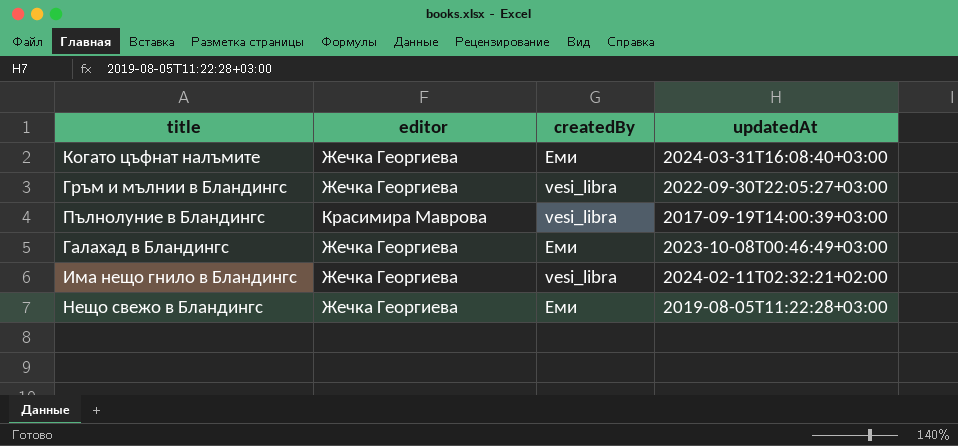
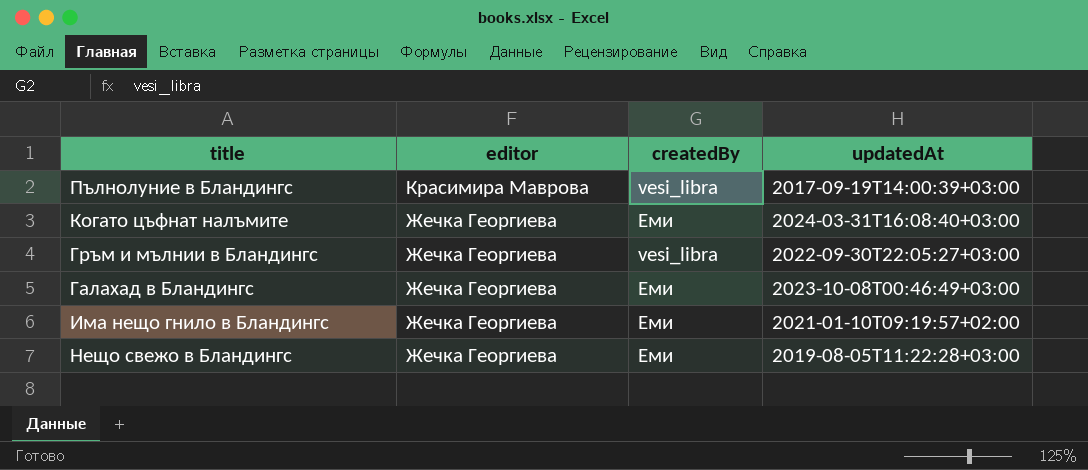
row order: none -> editor descending
Има нещо гнило в Бландингс | createdBy: vesi_libra -> Еми
Има нещо гнило в Бландингс | updatedAt: 2024-02-11T02:32:21+02:00 -> 2021-01-10T09:19:57+02:00

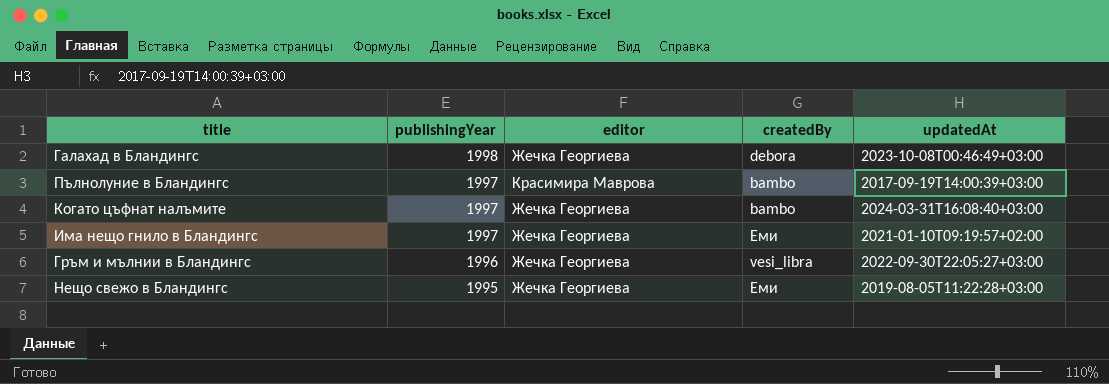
row order: editor descending -> publishingYear descending
column publishingYear | position: none -> 2
Галахад в Бландингс | createdBy: Еми -> debora
Пълнолуние в Бландингс | createdBy: vesi_libra -> bambo
Когато цъфнат налъмите | createdBy: Еми -> bambo

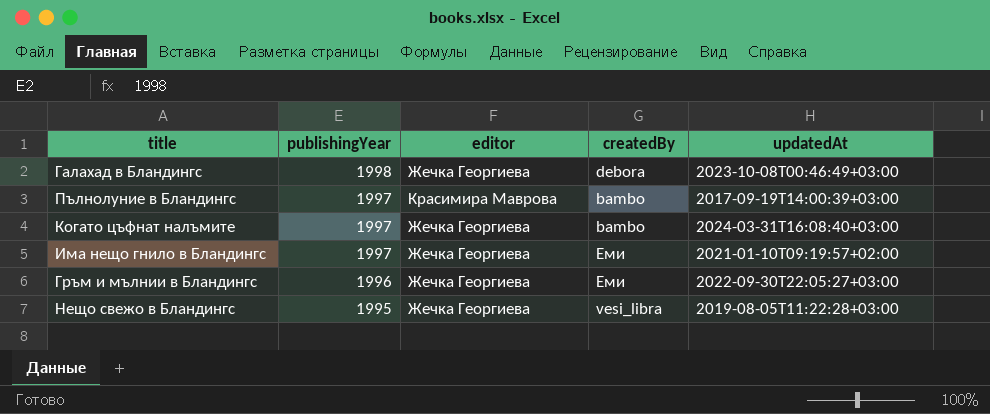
Гръм и мълнии в Бландингс | createdBy: vesi_libra -> Еми
Нещо свежо в Бландингс | createdBy: Еми -> vesi_libra

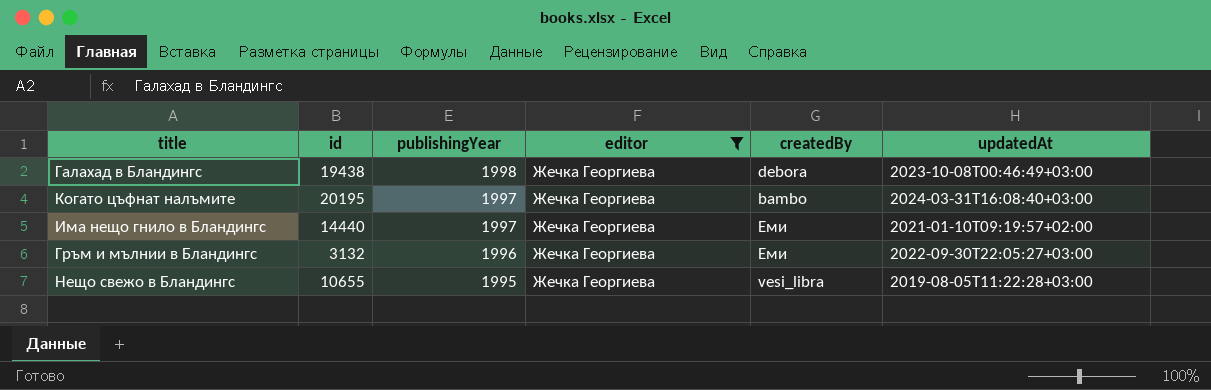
filter: none -> editor = Жечка Георгиева
column id | position: none -> 2

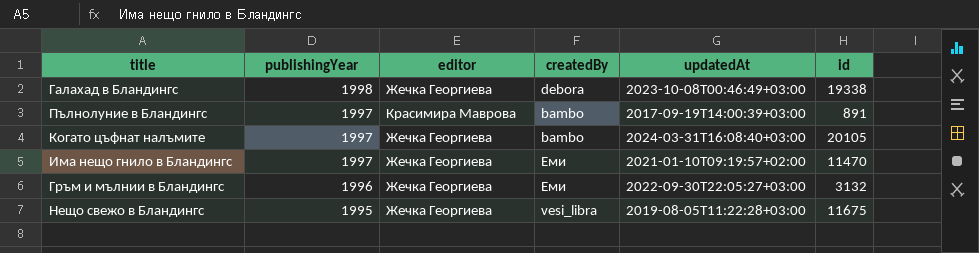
filter: editor = Жечка Георгиева -> none
column id | position: 2 -> 6
Галахад в Бландингс | id: 19438 -> 19338
Когато цъфнат налъмите | id: 20195 -> 20105
Има нещо гнило в Бландингс | id: 14440 -> 11470
Нещо свежо в Бландингс | id: 10655 -> 11675

